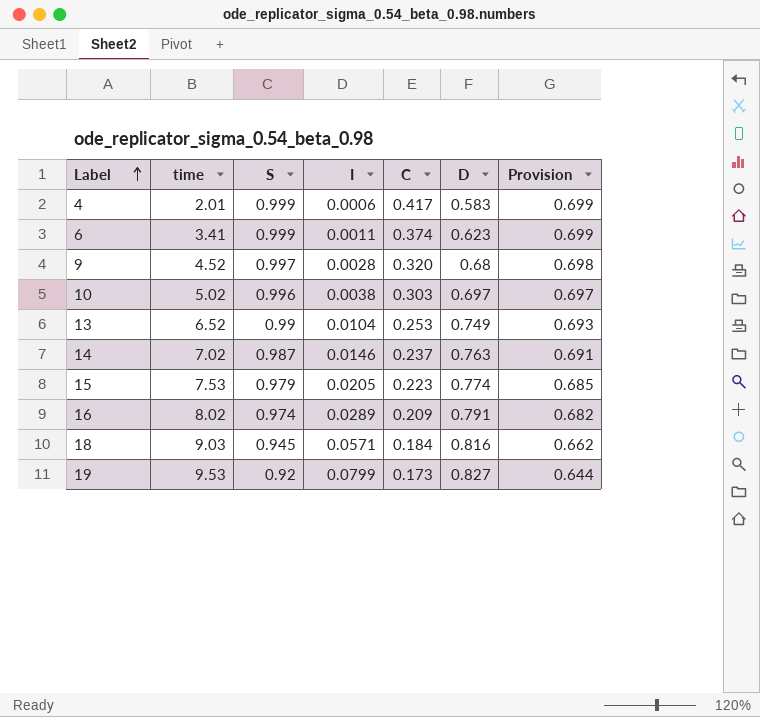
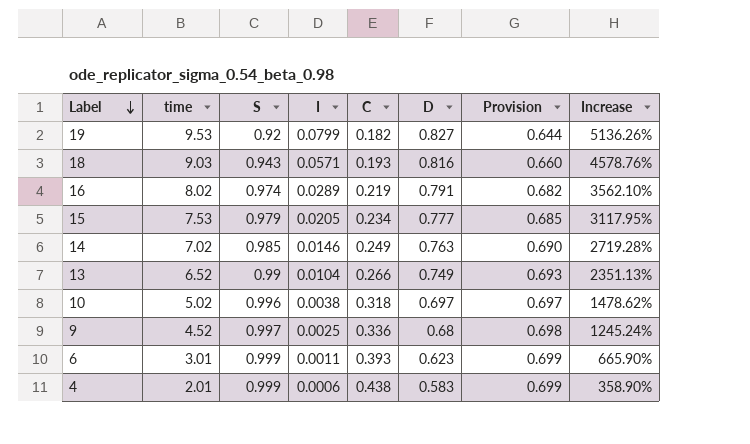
row order: Label ascending -> Label descending
column Increase | formula: none -> ([time] - [C]) / [C]
19 | C: 0.173 -> 0.182
18 | S: 0.945 -> 0.943
18 | C: 0.184 -> 0.193
18 | Provision: 0.662 -> 0.660
16 | C: 0.209 -> 0.219
15 | C: 0.223 -> 0.234
15 | D: 0.774 -> 0.777
14 | S: 0.987 -> 0.985
14 | C: 0.237 -> 0.249
14 | Provision: 0.691 -> 0.690
13 | C: 0.253 -> 0.266
10 | C: 0.303 -> 0.318
9 | I: 0.0028 -> 0.0025
9 | C: 0.320 -> 0.336
6 | time: 3.41 -> 3.01
6 | C: 0.374 -> 0.393
4 | C: 0.417 -> 0.438

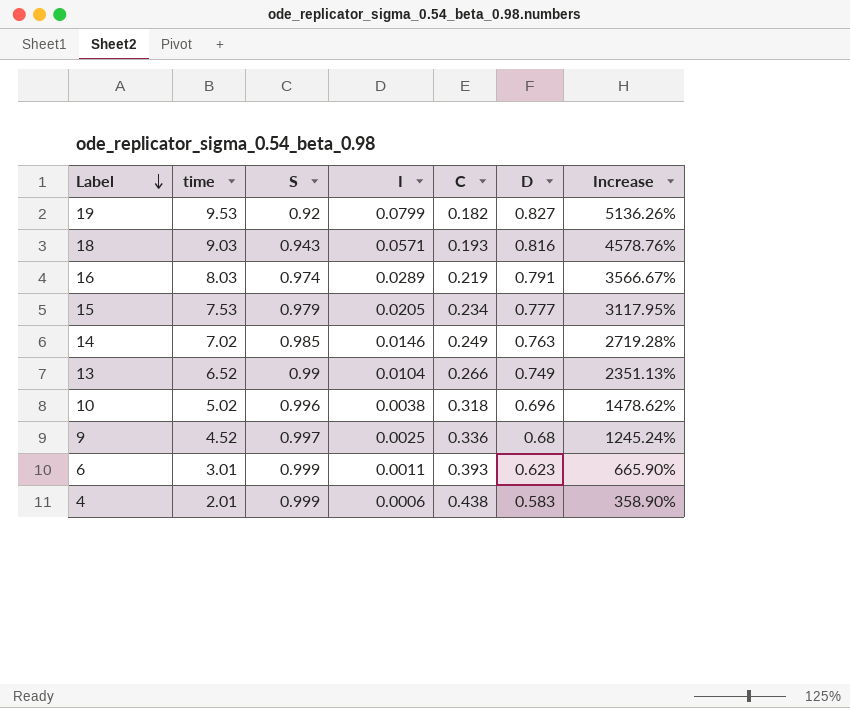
column Provision | formula: [S] * 0.7 -> none
16 | time: 8.02 -> 8.03
16 | Increase: 3562.10% -> 3566.67%
10 | D: 0.697 -> 0.696

